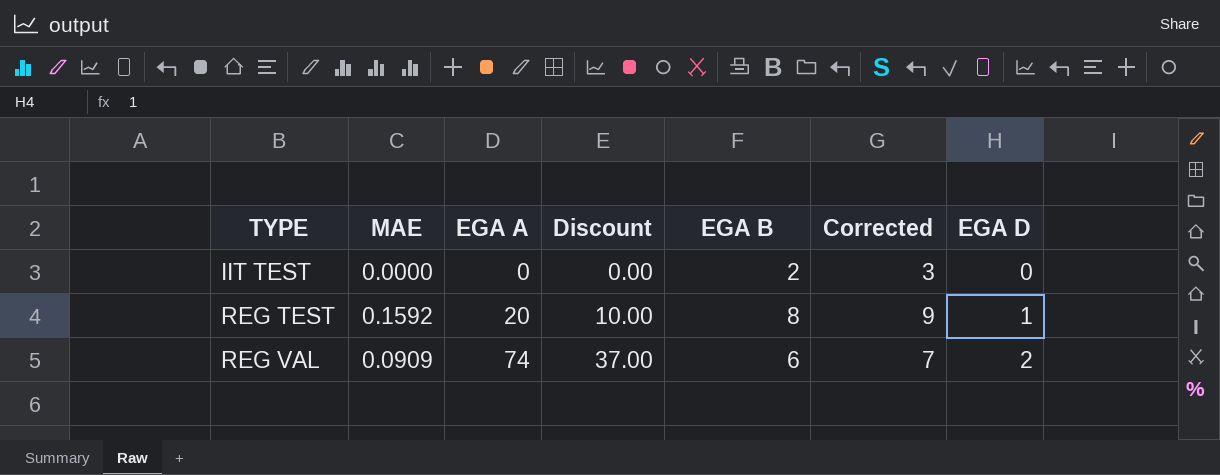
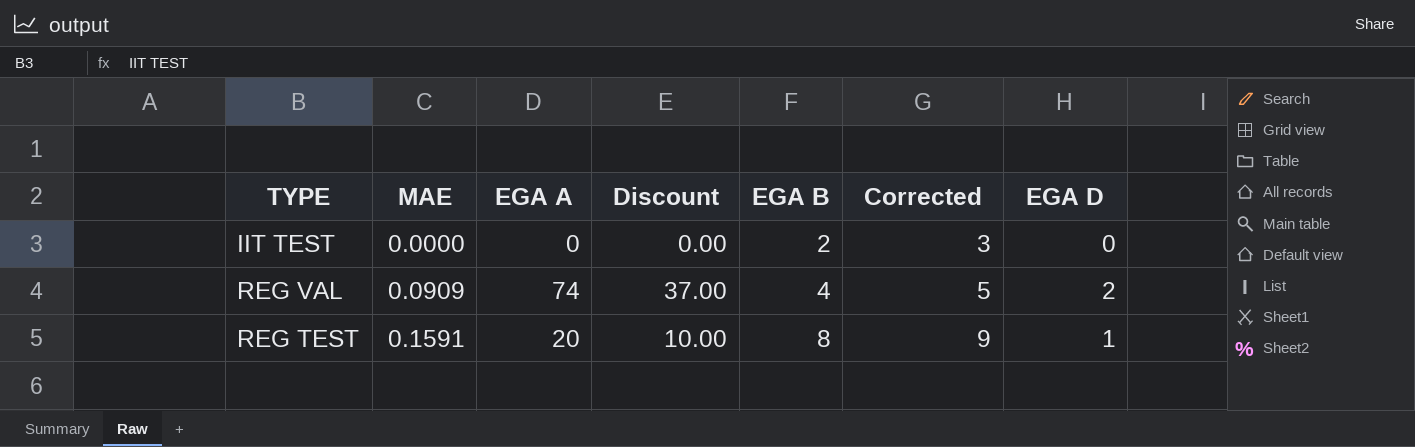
row order: TYPE ascending -> MAE ascending
REG VAL | EGA B: 6 -> 4
REG VAL | Corrected: 7 -> 5
REG TEST | MAE: 0.1592 -> 0.1591

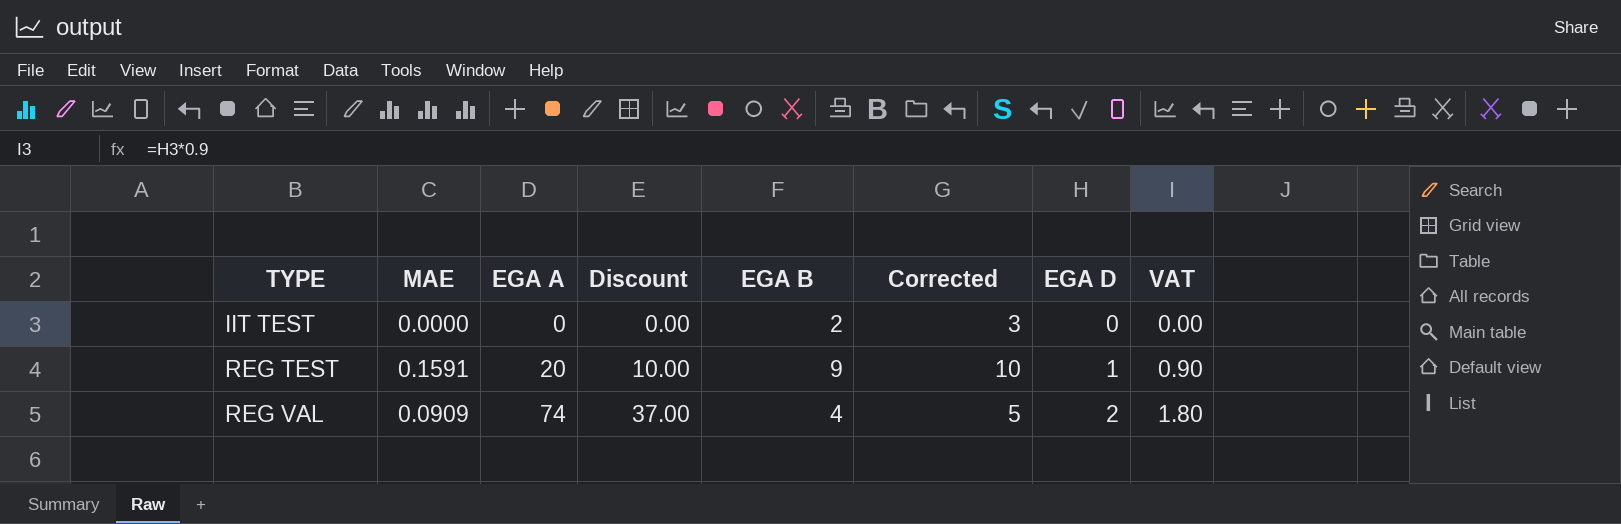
row order: MAE ascending -> TYPE ascending
column VAT | formula: none -> [EGA D] * 0.9
REG TEST | EGA B: 8 -> 9
REG TEST | Corrected: 9 -> 10

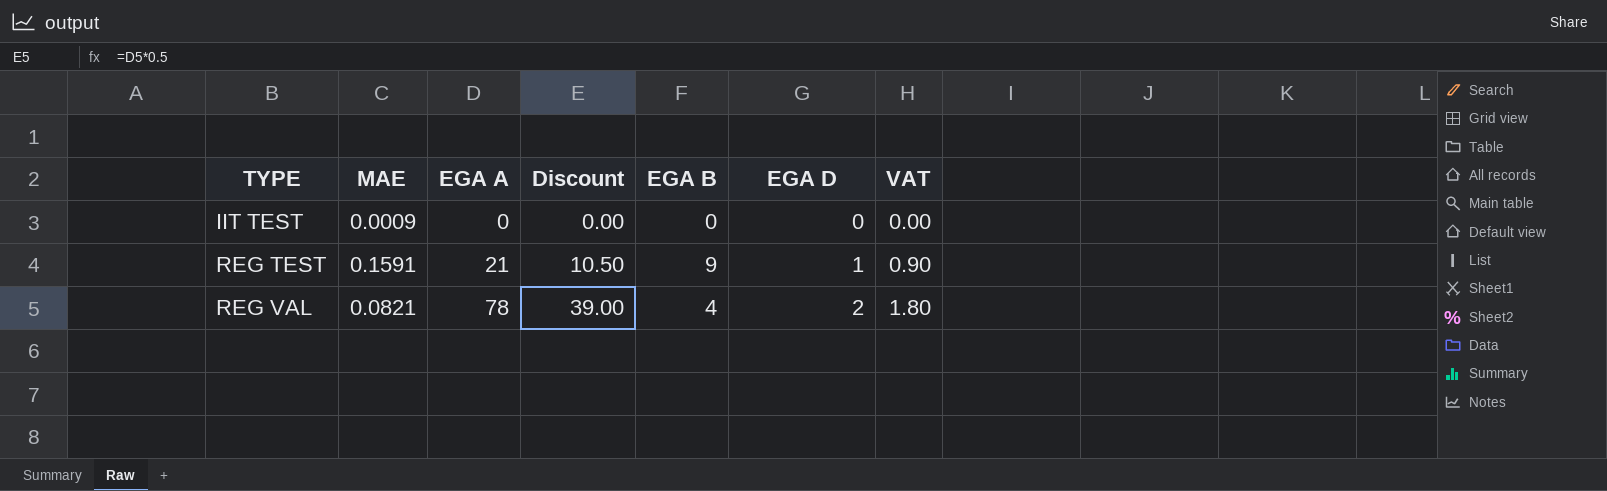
column Corrected | formula: [EGA B] + 1 -> none
IIT TEST | MAE: 0.0000 -> 0.0009
IIT TEST | EGA B: 2 -> 0
REG TEST | EGA A: 20 -> 21
REG TEST | Discount: 10.00 -> 10.50
REG VAL | MAE: 0.0909 -> 0.0821
REG VAL | EGA A: 74 -> 78
REG VAL | Discount: 37.00 -> 39.00

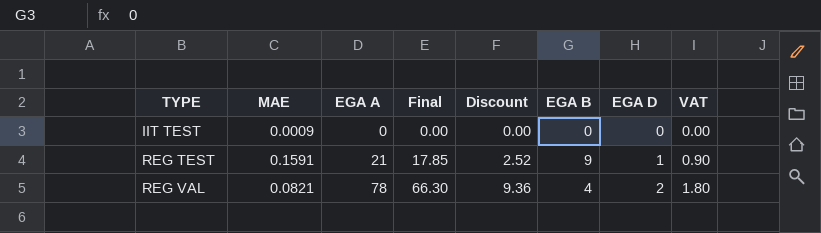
column Final | formula: none -> [EGA A] * 0.85
column Discount | formula: [EGA A] * 0.5 -> [EGA A] * 0.12

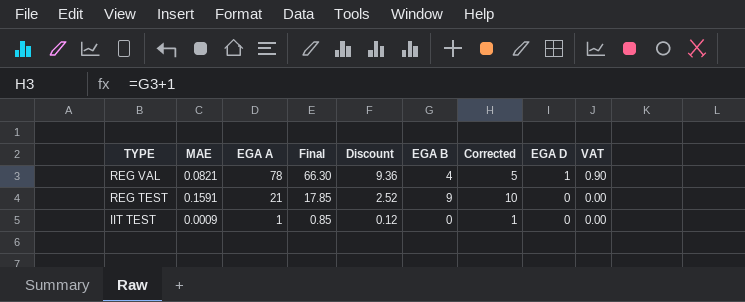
row order: TYPE ascending -> TYPE descending
column Corrected | formula: none -> [EGA B] + 1
REG VAL | EGA D: 2 -> 1
REG VAL | VAT: 1.80 -> 0.90
REG TEST | EGA D: 1 -> 0
REG TEST | VAT: 0.90 -> 0.00
IIT TEST | EGA A: 0 -> 1
IIT TEST | Final: 0.00 -> 0.85
IIT TEST | Discount: 0.00 -> 0.12

